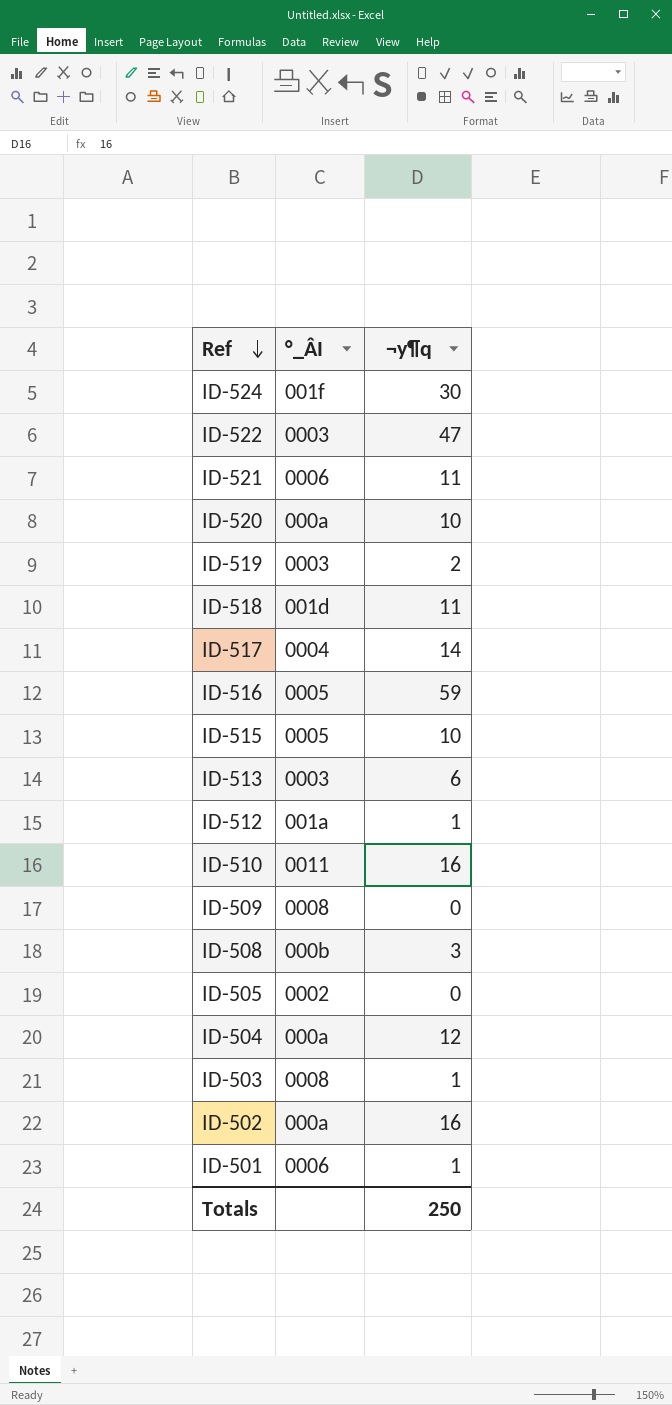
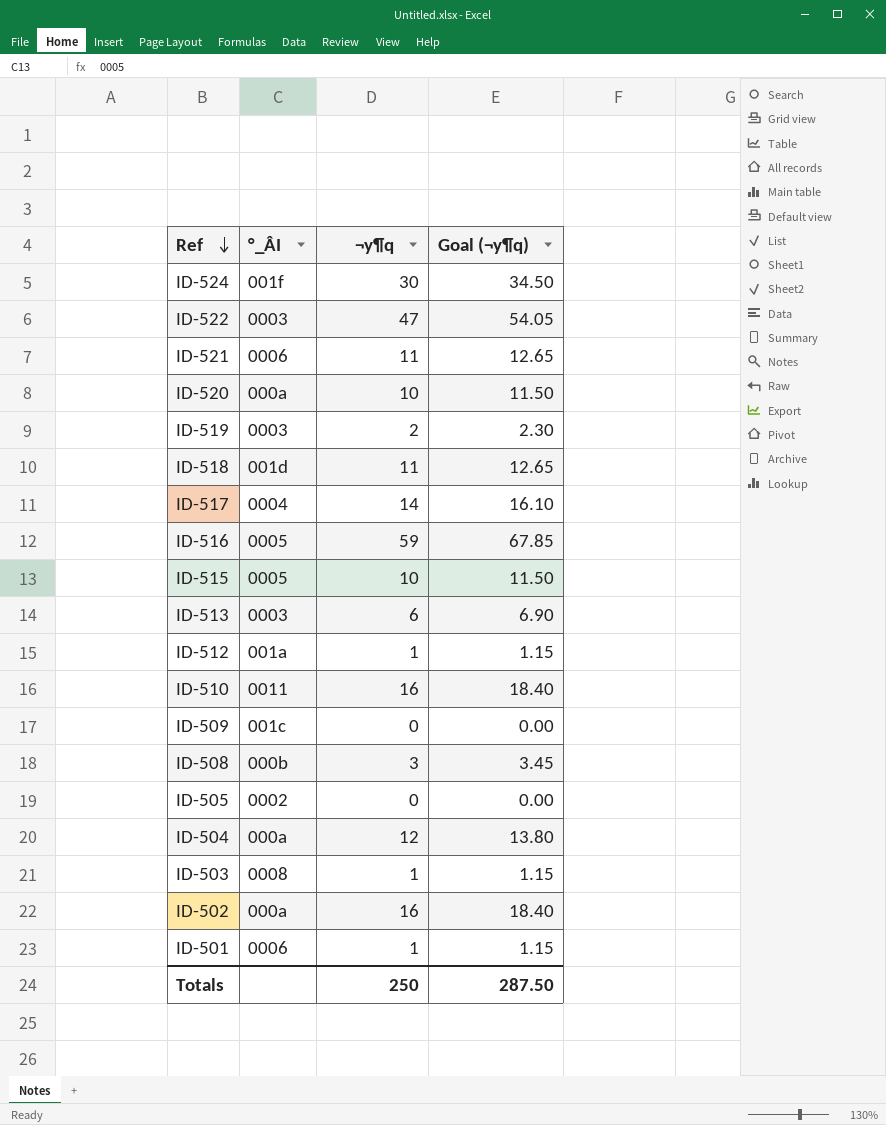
column Goal (¬y¶q) | formula: none -> [¬y¶q] * 1.15
ID-509 | °_ÂI: 0008 -> 001c

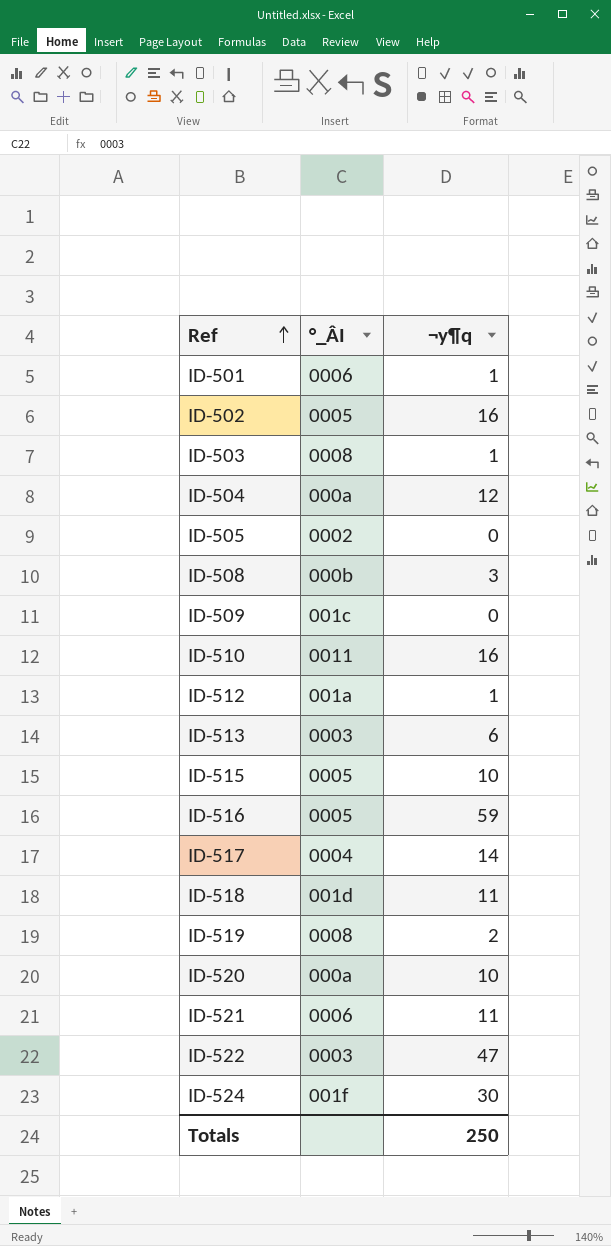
row order: Ref descending -> Ref ascending
column Goal (¬y¶q) | formula: [¬y¶q] * 1.15 -> none
ID-502 | °_ÂI: 000a -> 0005
ID-519 | °_ÂI: 0003 -> 0008

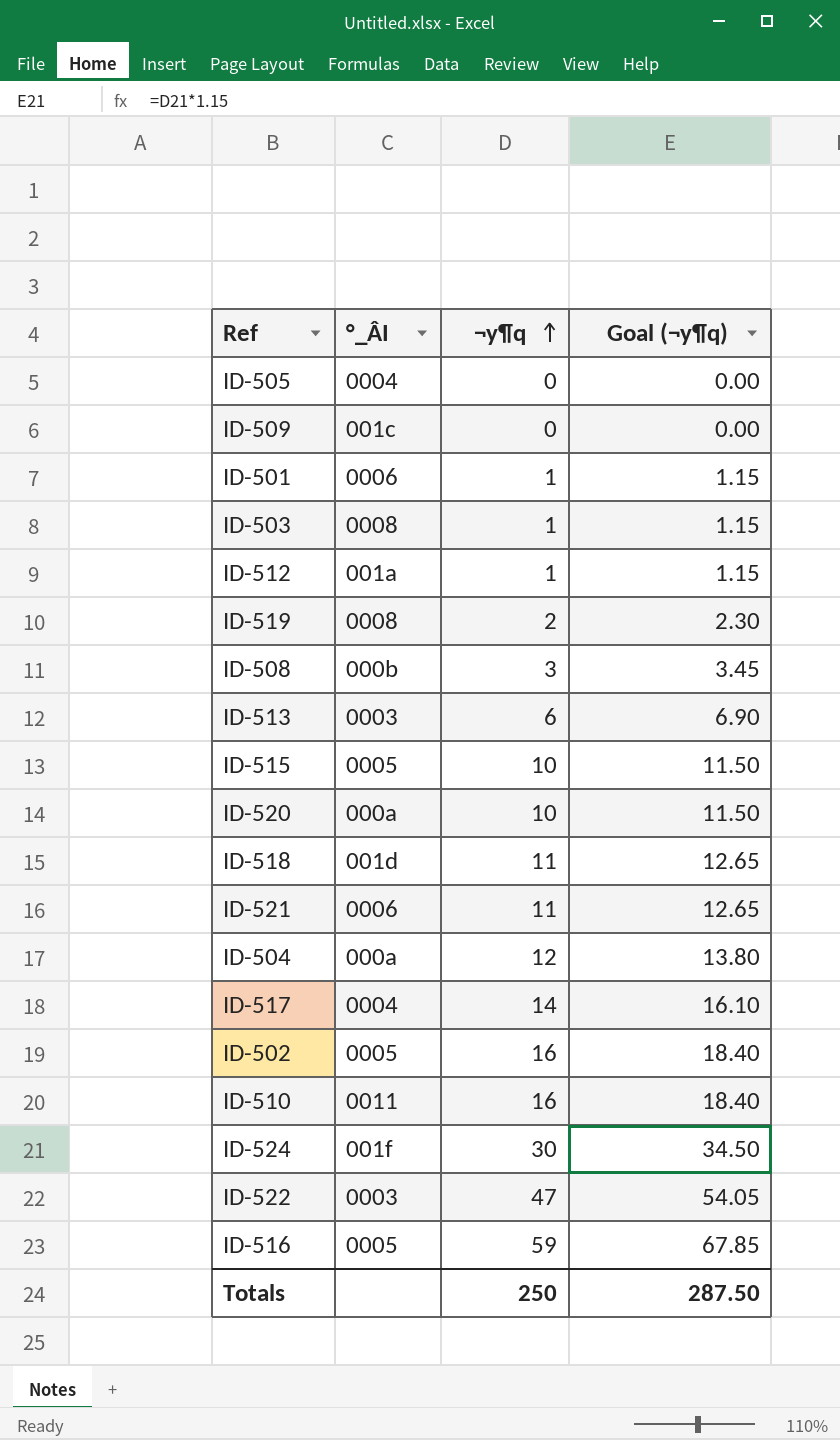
row order: Ref ascending -> ¬y¶q ascending
column Goal (¬y¶q) | formula: none -> [¬y¶q] * 1.15
ID-505 | °_ÂI: 0002 -> 0004

